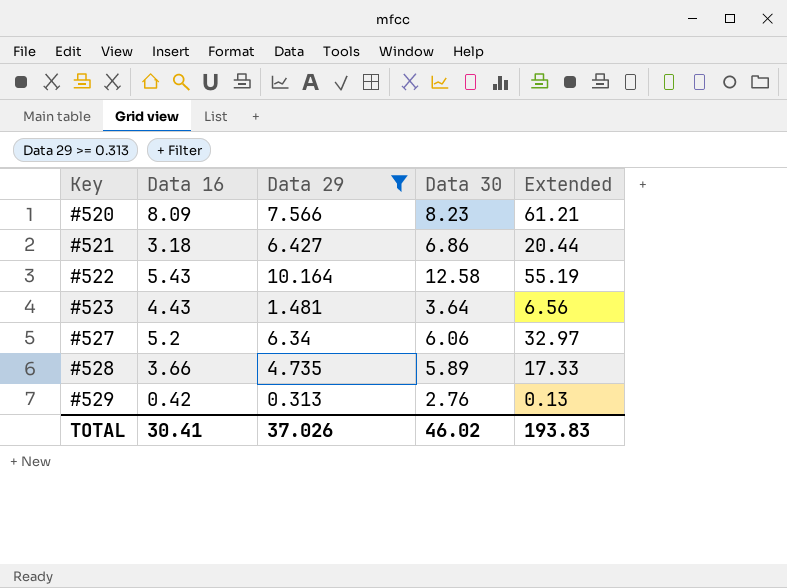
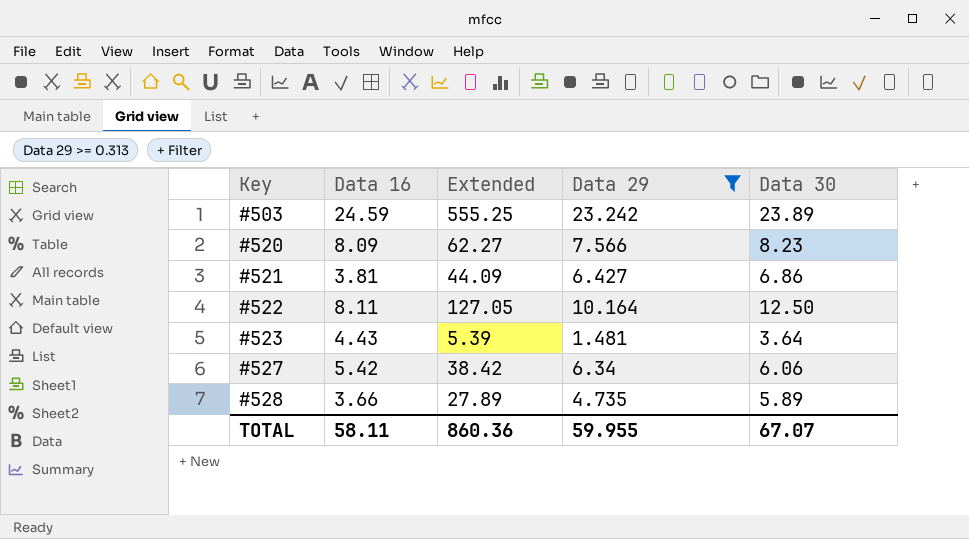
column Extended | formula: [Data 16] * [Data 29] -> [Data 29] * [Data 30]
column Extended | position: 5 -> 3
row #529: 0.42 | 0.313 | 2.76 | 0.13 -> none
row #503: none -> 24.59 | 555.25 | 23.242 | 23.89
#521 | Data 16: 3.18 -> 3.81
#522 | Data 16: 5.43 -> 8.11
#522 | Data 30: 12.58 -> 12.50
#527 | Data 16: 5.2 -> 5.42
TOTAL | Data 16: 30.41 -> 58.11
TOTAL | Extended: 193.83 -> 860.36
TOTAL | Data 29: 37.026 -> 59.955
TOTAL | Data 30: 46.02 -> 67.07

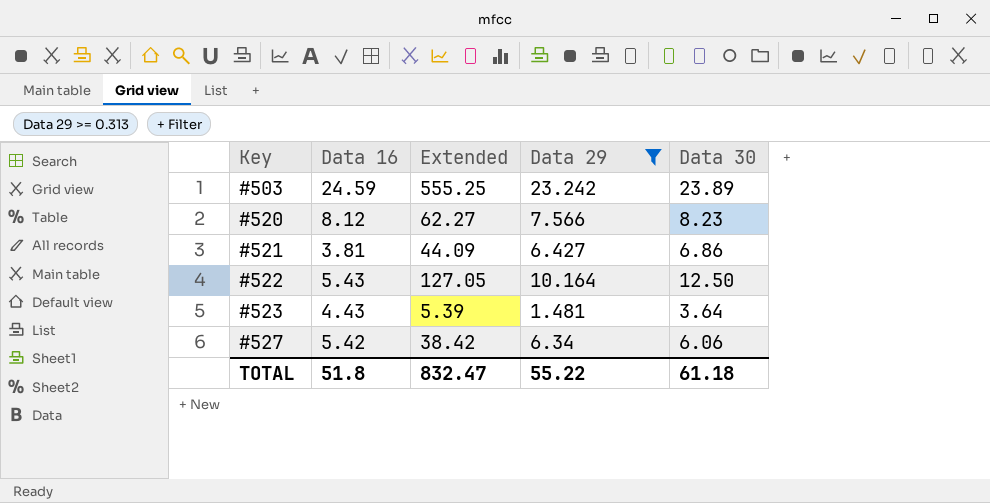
row #528: 3.66 | 27.89 | 4.735 | 5.89 -> none
#520 | Data 16: 8.09 -> 8.12
#522 | Data 16: 8.11 -> 5.43
TOTAL | Data 16: 58.11 -> 51.8
TOTAL | Extended: 860.36 -> 832.47
TOTAL | Data 29: 59.955 -> 55.22
TOTAL | Data 30: 67.07 -> 61.18

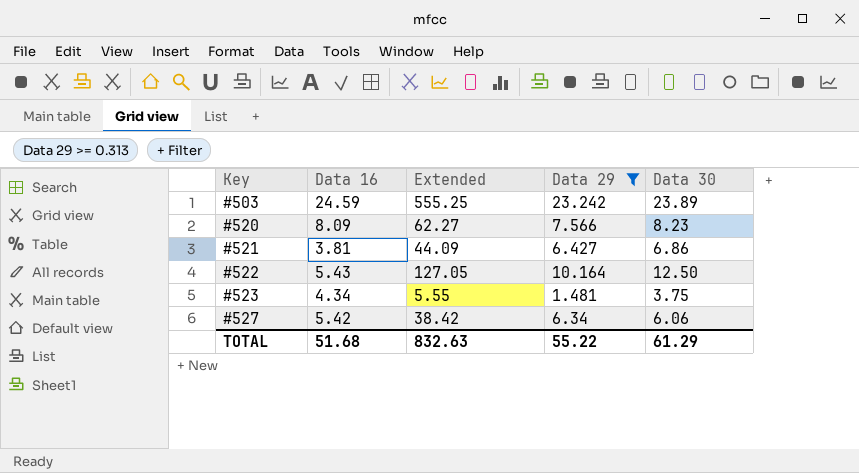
#520 | Data 16: 8.12 -> 8.09
#523 | Data 16: 4.43 -> 4.34
#523 | Extended: 5.39 -> 5.55
#523 | Data 30: 3.64 -> 3.75
TOTAL | Data 16: 51.8 -> 51.68
TOTAL | Extended: 832.47 -> 832.63
TOTAL | Data 30: 61.18 -> 61.29

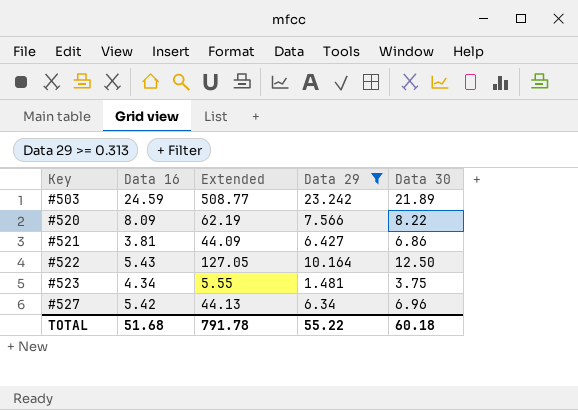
#503 | Extended: 555.25 -> 508.77
#503 | Data 30: 23.89 -> 21.89
#520 | Extended: 62.27 -> 62.19
#520 | Data 30: 8.23 -> 8.22
#527 | Extended: 38.42 -> 44.13
#527 | Data 30: 6.06 -> 6.96
TOTAL | Extended: 832.63 -> 791.78
TOTAL | Data 30: 61.29 -> 60.18

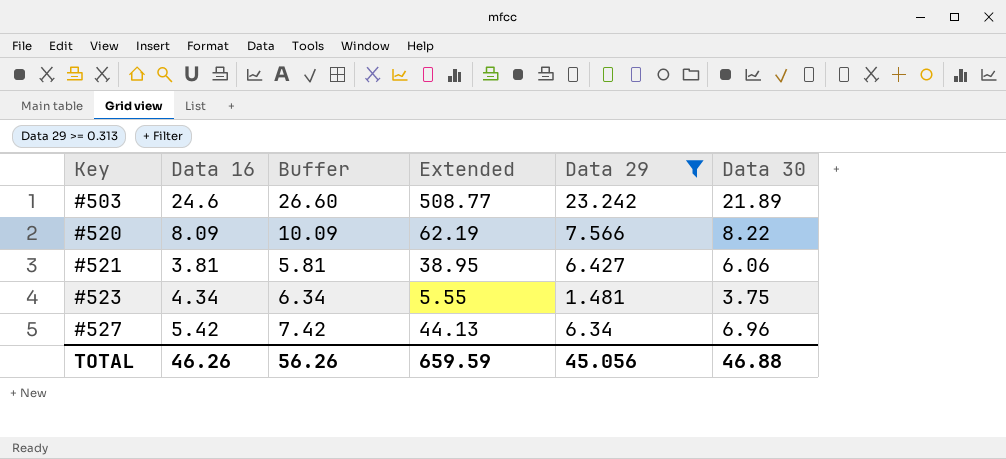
column Buffer | formula: none -> [Data 16] + 2
row #522: 5.43 | 127.05 | 10.164 | 12.50 -> none
#503 | Data 16: 24.59 -> 24.6
#521 | Extended: 44.09 -> 38.95
#521 | Data 30: 6.86 -> 6.06
TOTAL | Data 16: 51.68 -> 46.26
TOTAL | Extended: 791.78 -> 659.59
TOTAL | Data 29: 55.22 -> 45.056
TOTAL | Data 30: 60.18 -> 46.88

